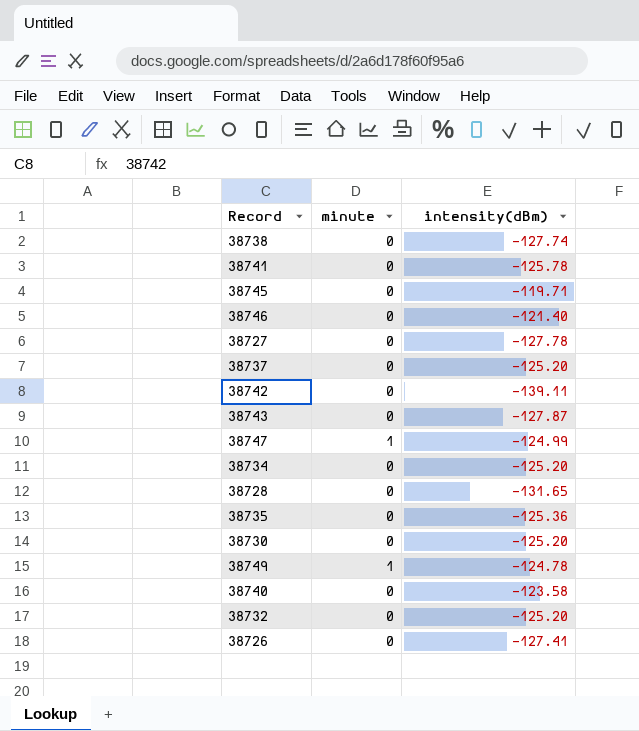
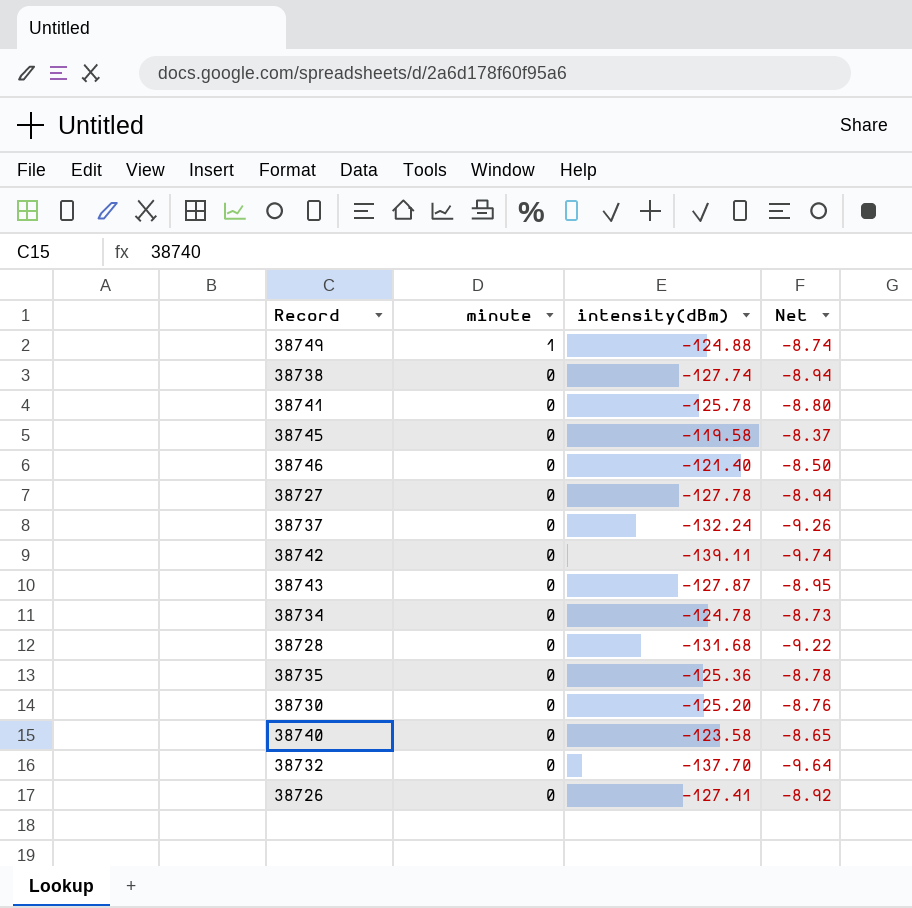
row order: none -> minute descending
column Net | formula: none -> [intensity(dBm)] * 0.07
row 38747: 1 | -124.99 -> none
38749 | intensity(dBm): -124.78 -> -124.88
38745 | intensity(dBm): -119.71 -> -119.58
38737 | intensity(dBm): -125.20 -> -132.24
38734 | intensity(dBm): -125.20 -> -124.78
38728 | intensity(dBm): -131.65 -> -131.68
38732 | intensity(dBm): -125.20 -> -137.70

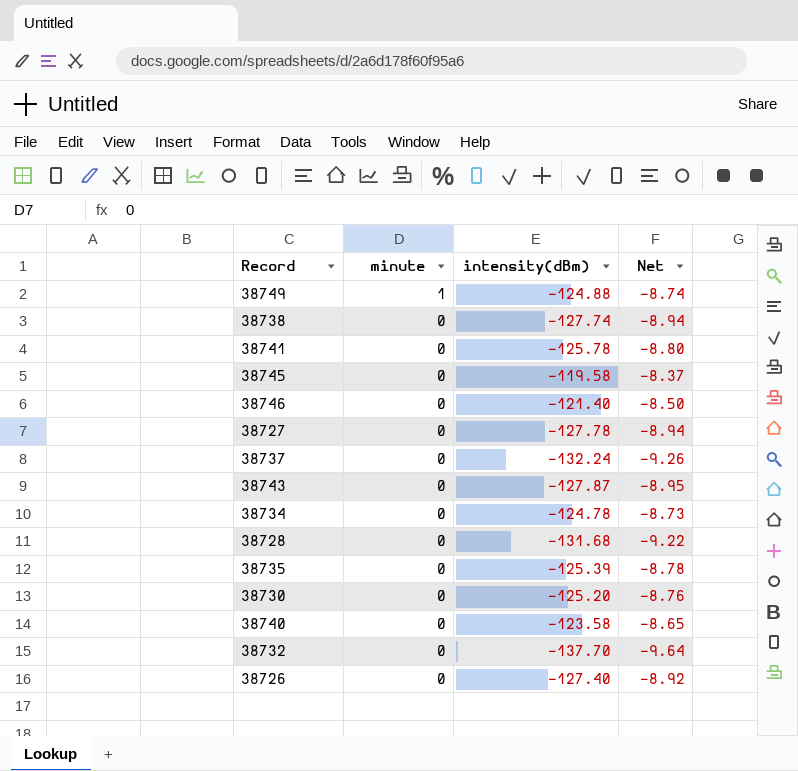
row 38742: 0 | -139.11 | -9.74 -> none
38735 | intensity(dBm): -125.36 -> -125.39
38726 | intensity(dBm): -127.41 -> -127.40

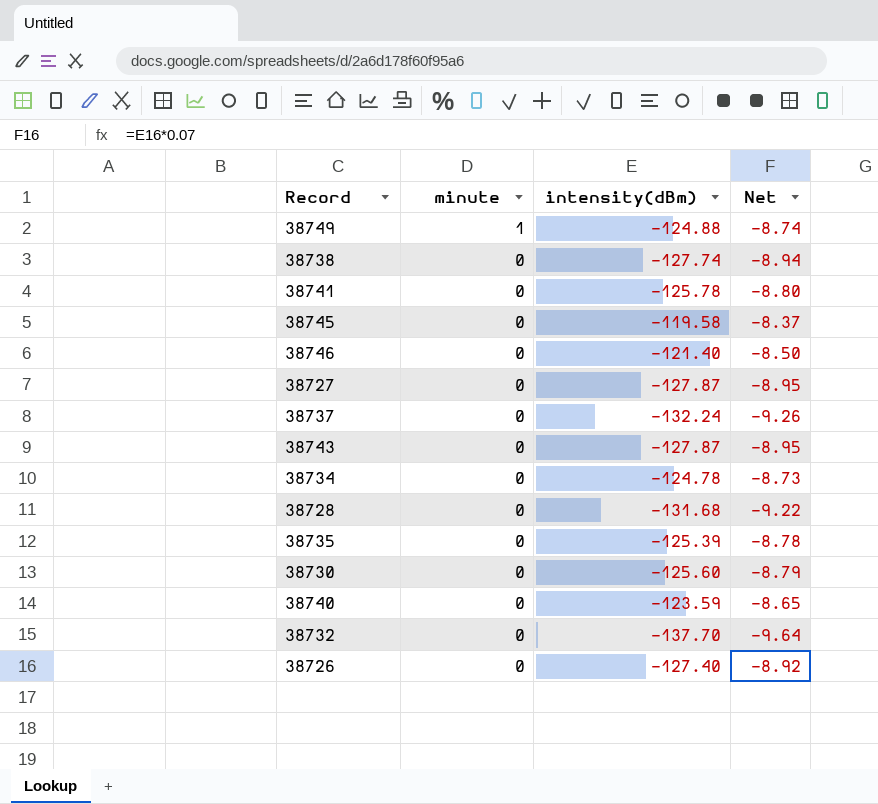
38727 | intensity(dBm): -127.78 -> -127.87
38727 | Net: -8.94 -> -8.95
38730 | intensity(dBm): -125.20 -> -125.60
38730 | Net: -8.76 -> -8.79
38740 | intensity(dBm): -123.58 -> -123.59

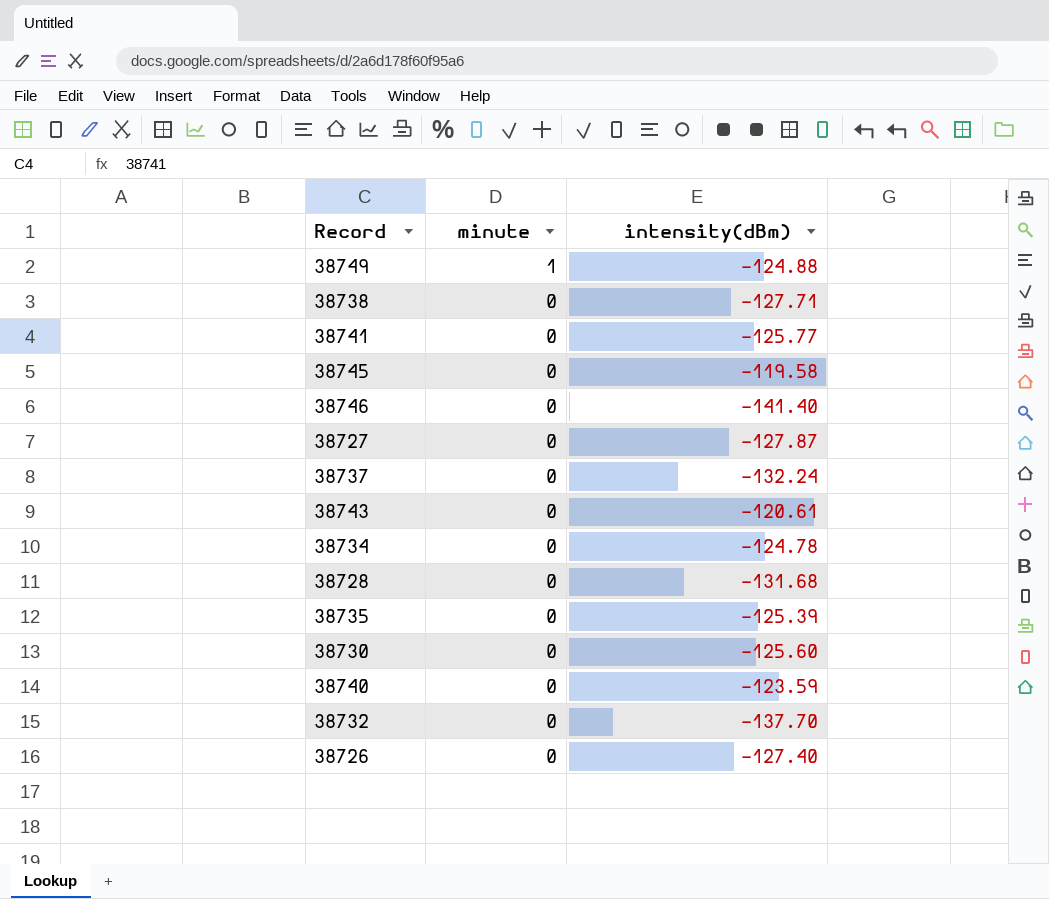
column Net | formula: [intensity(dBm)] * 0.07 -> none
38738 | intensity(dBm): -127.74 -> -127.71
38741 | intensity(dBm): -125.78 -> -125.77
38746 | intensity(dBm): -121.40 -> -141.40
38743 | intensity(dBm): -127.87 -> -120.61

